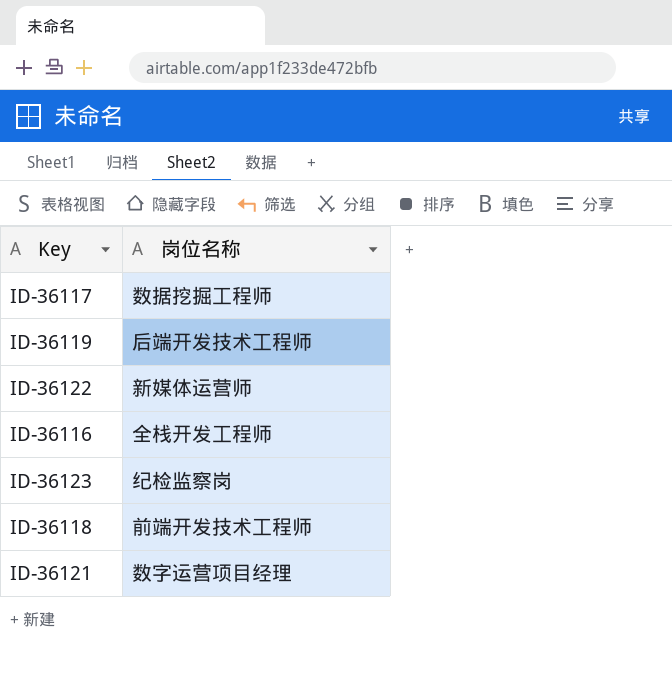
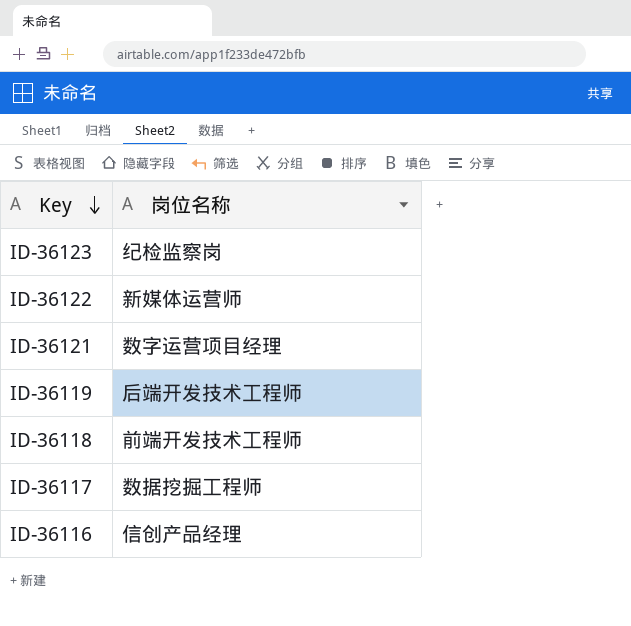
row order: none -> Key descending
ID-36116 | 岗位名称: 全栈开发工程师 -> 信创产品经理

